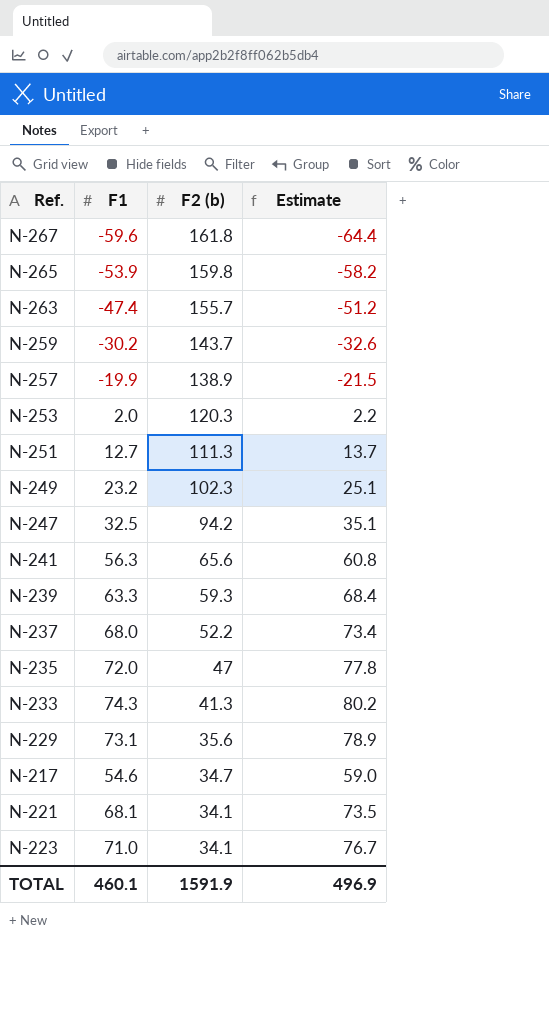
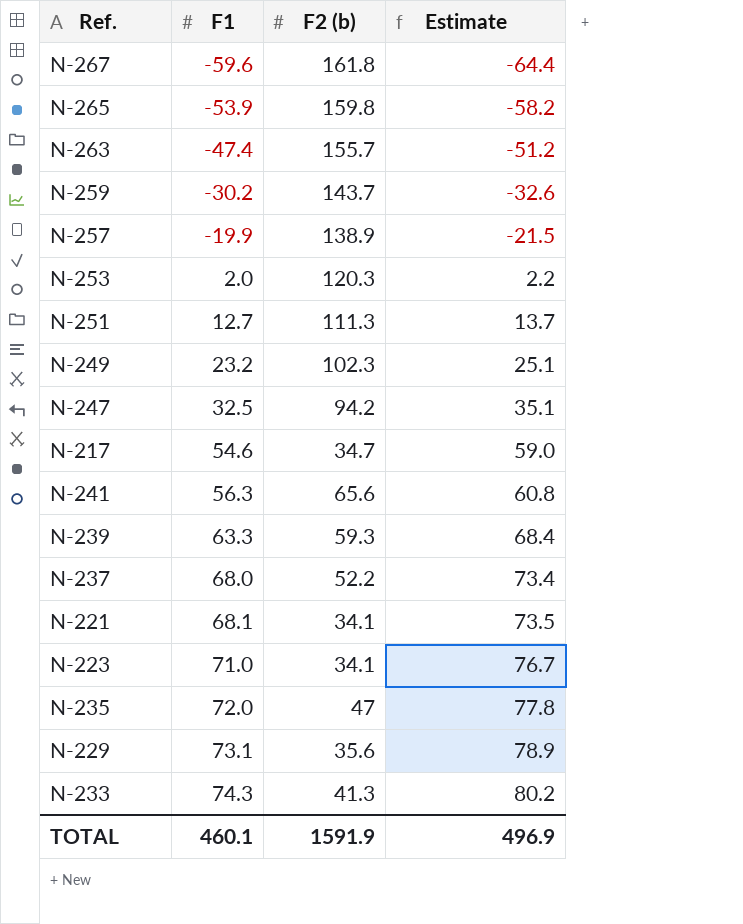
row order: F2 (b) descending -> F1 ascending

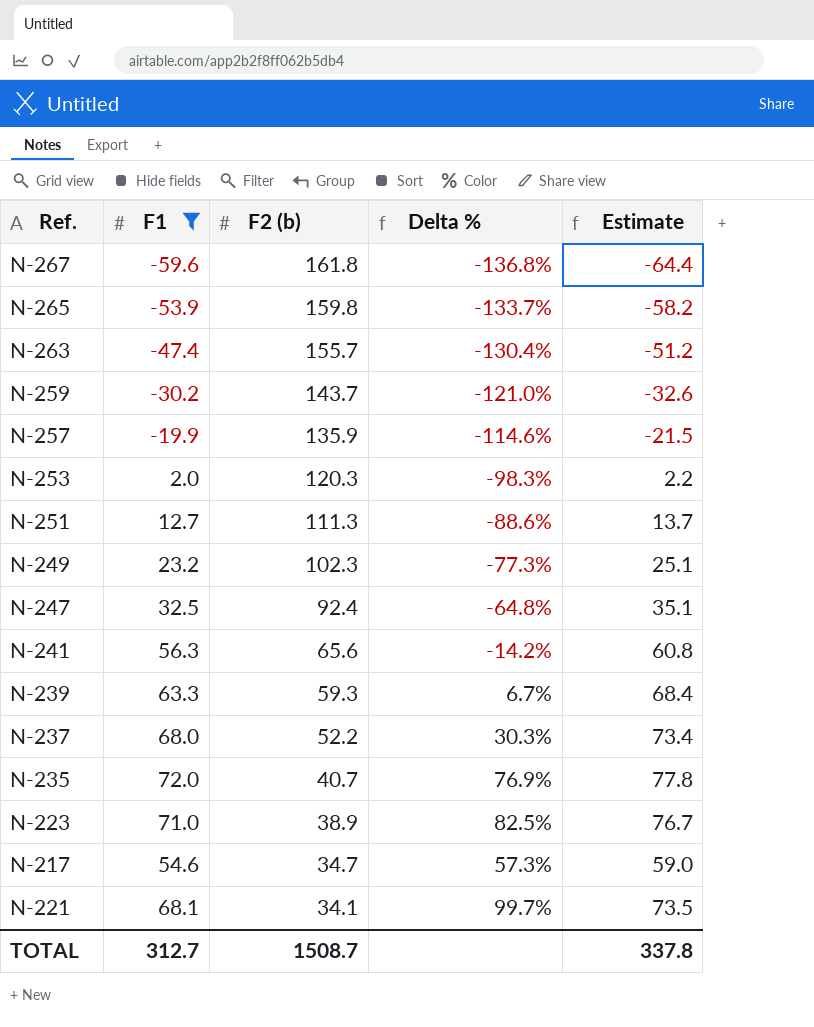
filter: none -> F1 <= 72.0
row order: F1 ascending -> F2 (b) descending
column Delta % | formula: none -> ([F1] - [F2 (b)]) / [F2 (b)]
N-257 | F2 (b): 138.9 -> 135.9
N-247 | F2 (b): 94.2 -> 92.4
N-235 | F2 (b): 47 -> 40.7
N-223 | F2 (b): 34.1 -> 38.9
TOTAL | F1: 460.1 -> 312.7
TOTAL | F2 (b): 1591.9 -> 1508.7
TOTAL | Estimate: 496.9 -> 337.8

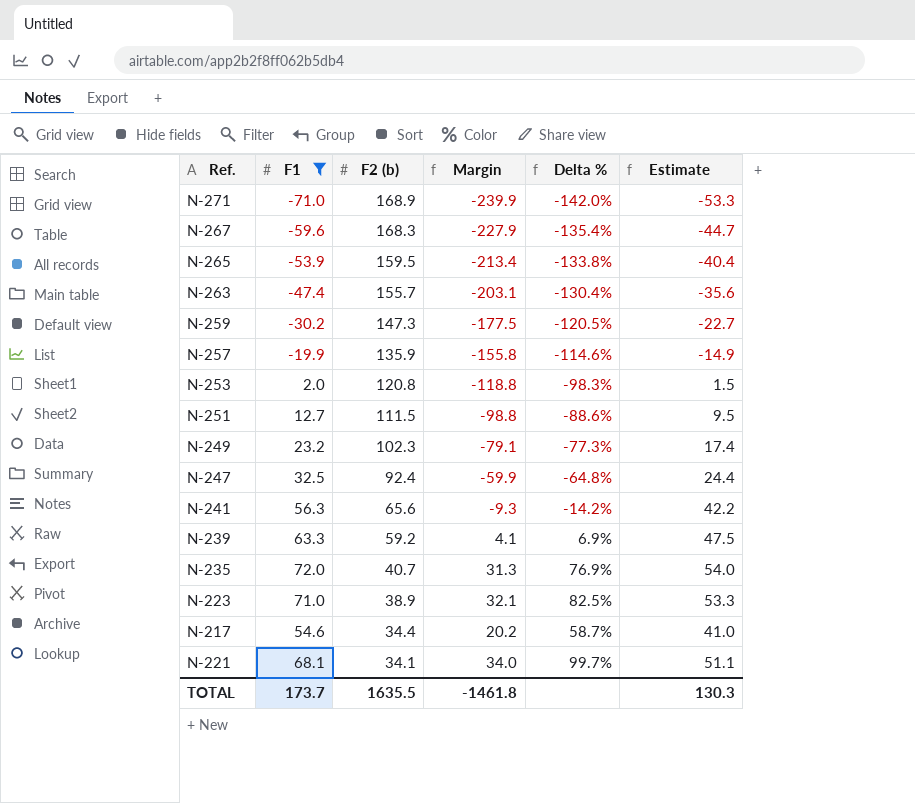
column Margin | formula: none -> [F1] - [F2 (b)]
column Estimate | formula: [F1] * 1.08 -> [F1] * 0.75
row N-237: 68.0 | 52.2 | 30.3% | 73.4 -> none
row N-271: none -> -71.0 | 168.9 | -239.9 | -142.0% | -53.3
N-267 | F2 (b): 161.8 -> 168.3
N-267 | Delta %: -136.8% -> -135.4%
N-265 | F2 (b): 159.8 -> 159.5
N-265 | Delta %: -133.7% -> -133.8%
N-259 | F2 (b): 143.7 -> 147.3
N-259 | Delta %: -121.0% -> -120.5%
N-253 | F2 (b): 120.3 -> 120.8
N-251 | F2 (b): 111.3 -> 111.5
N-239 | F2 (b): 59.3 -> 59.2
N-239 | Delta %: 6.7% -> 6.9%
N-217 | F2 (b): 34.7 -> 34.4
N-217 | Delta %: 57.3% -> 58.7%
TOTAL | F1: 312.7 -> 173.7
TOTAL | F2 (b): 1508.7 -> 1635.5
TOTAL | Estimate: 337.8 -> 130.3

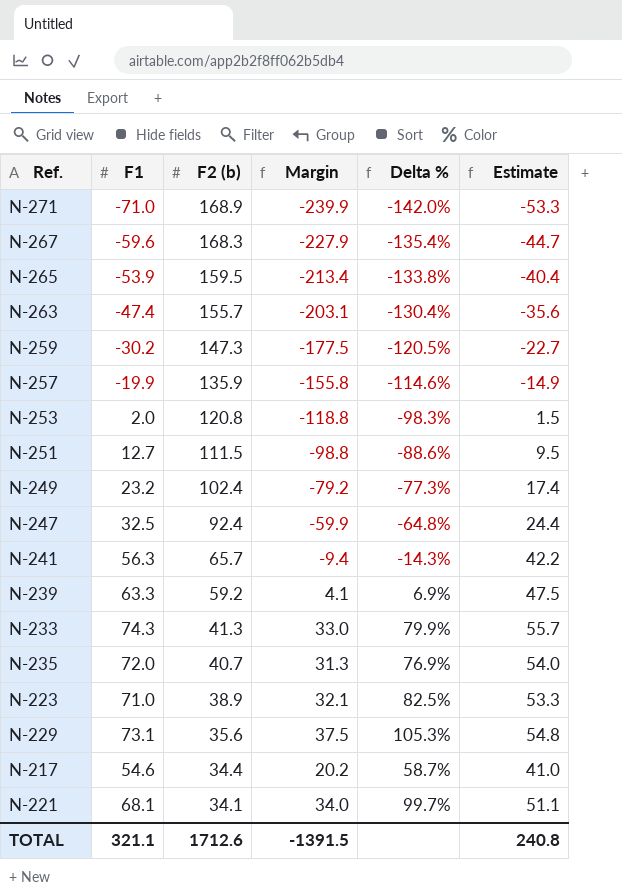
filter: F1 <= 72.0 -> none
N-249 | F2 (b): 102.3 -> 102.4
N-249 | Margin: -79.1 -> -79.2
N-241 | F2 (b): 65.6 -> 65.7
N-241 | Margin: -9.3 -> -9.4
N-241 | Delta %: -14.2% -> -14.3%
TOTAL | F1: 173.7 -> 321.1
TOTAL | F2 (b): 1635.5 -> 1712.6
TOTAL | Margin: -1461.8 -> -1391.5
TOTAL | Estimate: 130.3 -> 240.8

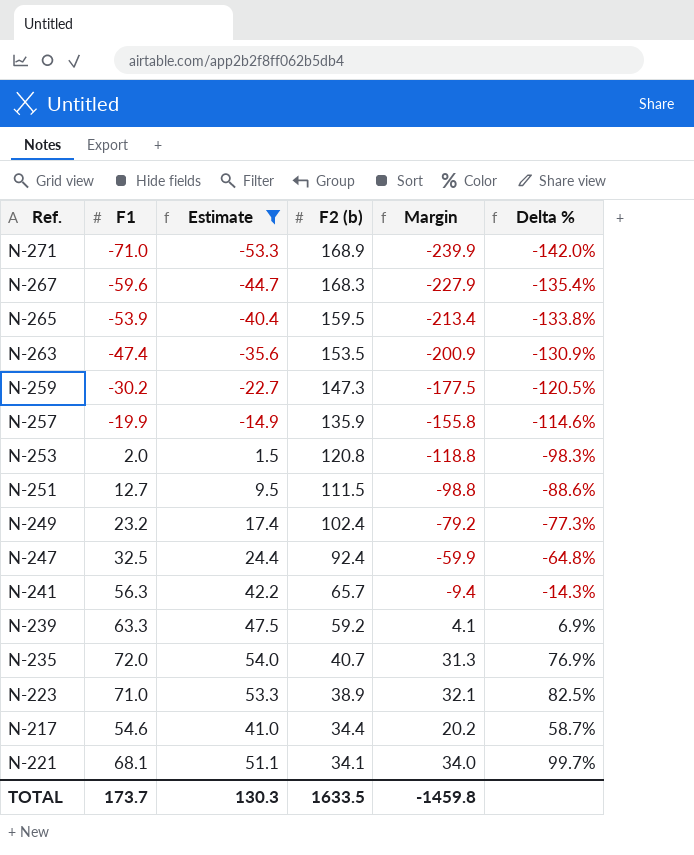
filter: none -> Estimate <= 54.0
column Estimate | position: 6 -> 3
N-263 | F2 (b): 155.7 -> 153.5
N-263 | Margin: -203.1 -> -200.9
N-263 | Delta %: -130.4% -> -130.9%
TOTAL | F1: 321.1 -> 173.7
TOTAL | Estimate: 240.8 -> 130.3
TOTAL | F2 (b): 1712.6 -> 1633.5
TOTAL | Margin: -1391.5 -> -1459.8

